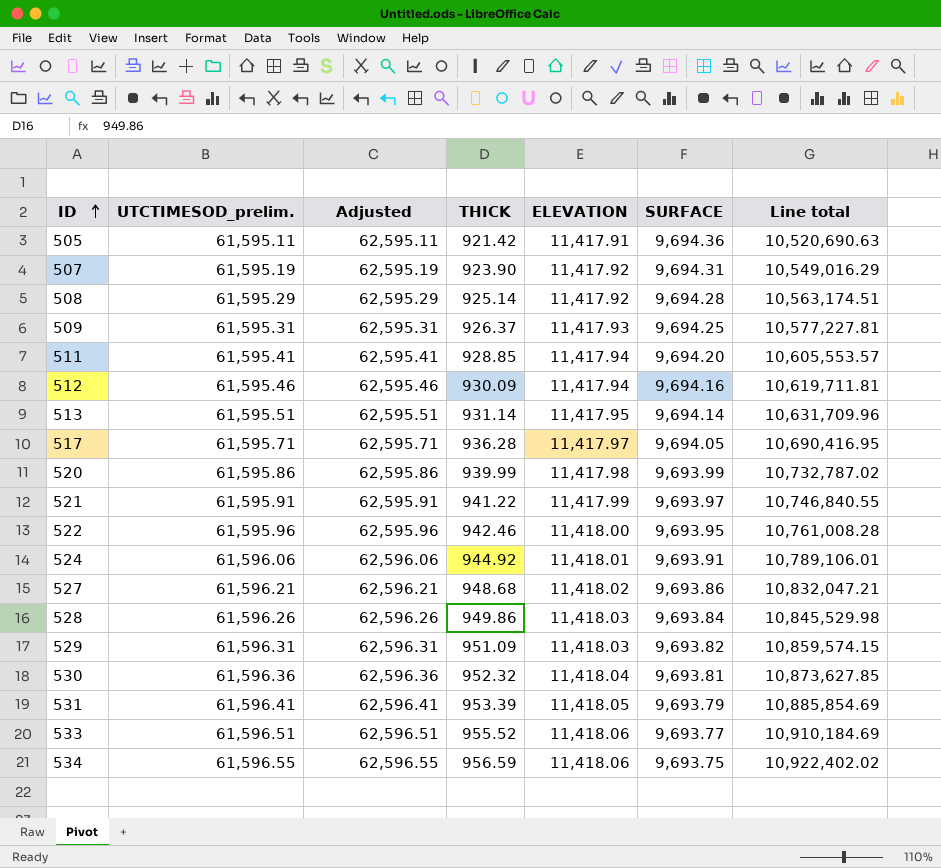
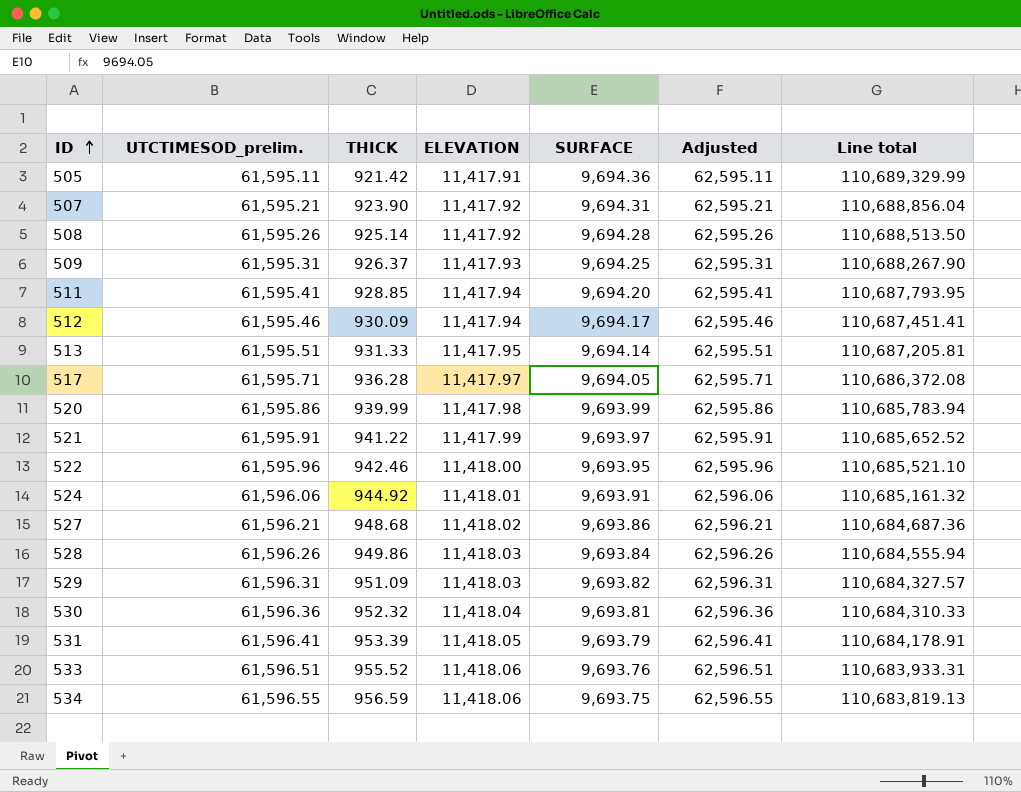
column Adjusted | position: 3 -> 6
column Line total | formula: [THICK] * [ELEVATION] -> [ELEVATION] * [SURFACE]
507 | UTCTIMESOD_prelim.: 61,595.19 -> 61,595.21
507 | Adjusted: 62,595.19 -> 62,595.21
508 | UTCTIMESOD_prelim.: 61,595.29 -> 61,595.26
508 | Adjusted: 62,595.29 -> 62,595.26
512 | SURFACE: 9,694.16 -> 9,694.17
513 | THICK: 931.14 -> 931.33
533 | SURFACE: 9,693.77 -> 9,693.76

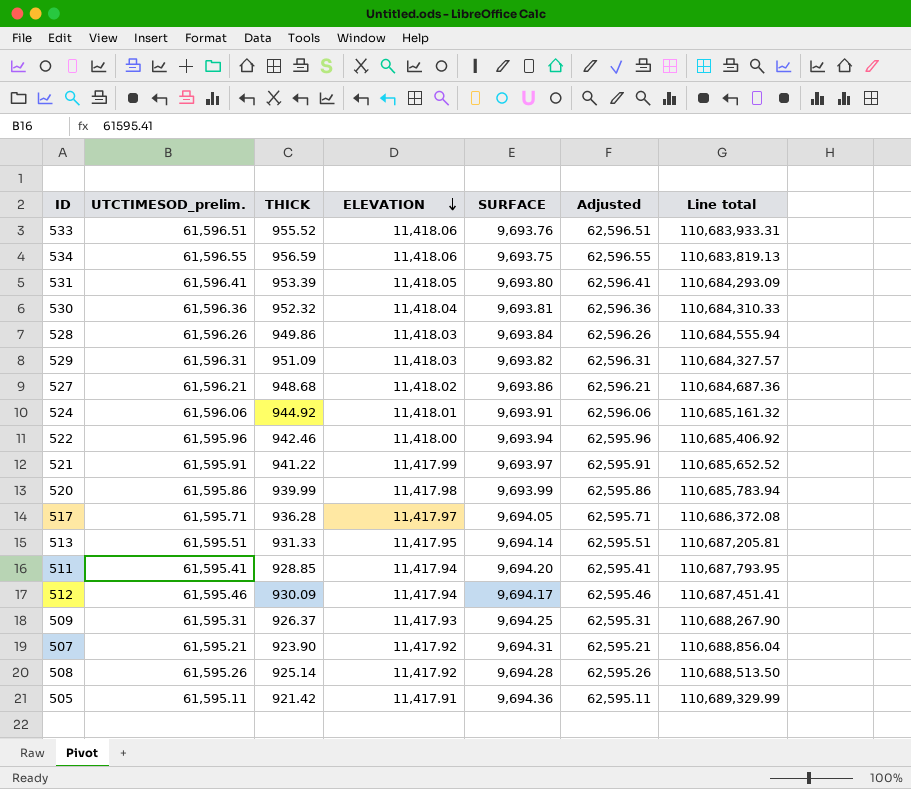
row order: ID ascending -> ELEVATION descending
531 | SURFACE: 9,693.79 -> 9,693.80
531 | Line total: 110,684,178.91 -> 110,684,293.09
522 | SURFACE: 9,693.95 -> 9,693.94
522 | Line total: 110,685,521.10 -> 110,685,406.92

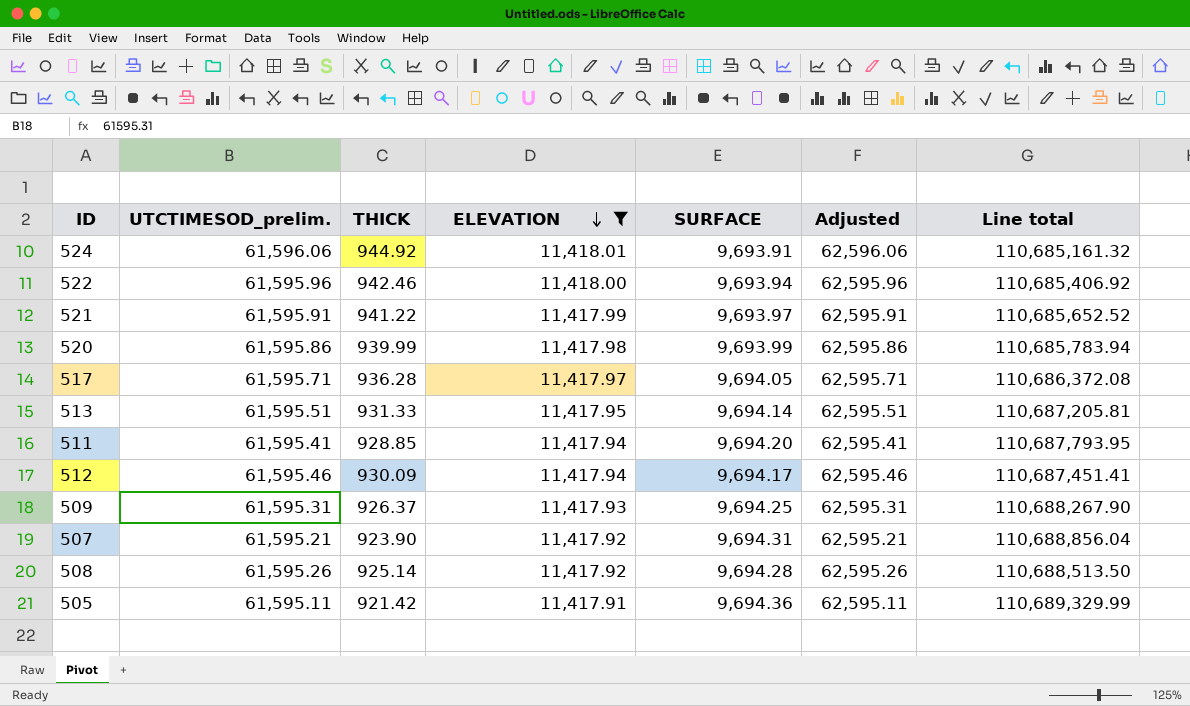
filter: none -> ELEVATION <= 11,418.01

